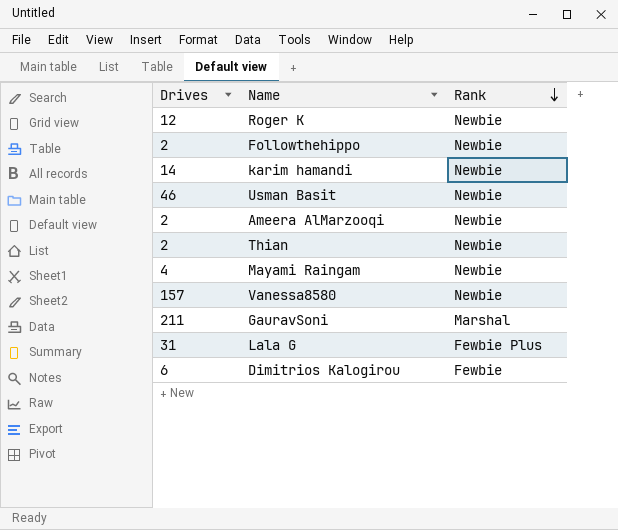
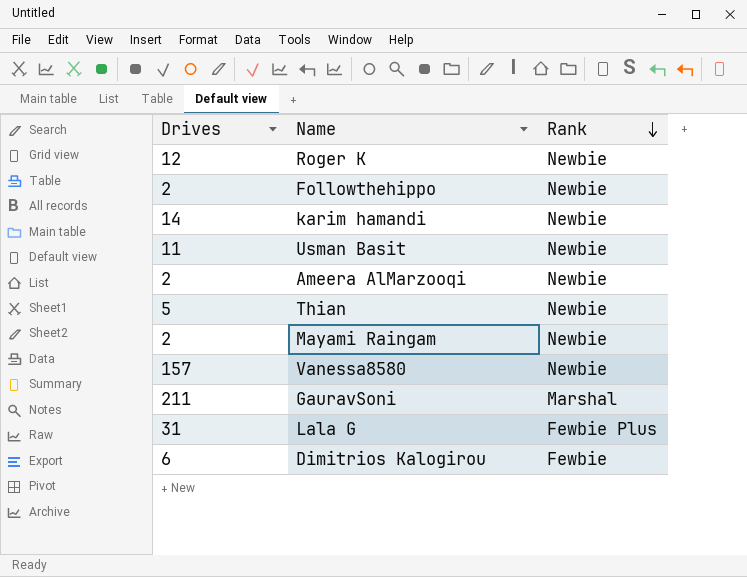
Usman Basit | Drives: 46 -> 11
Thian | Drives: 2 -> 5
Mayami Raingam | Drives: 4 -> 2

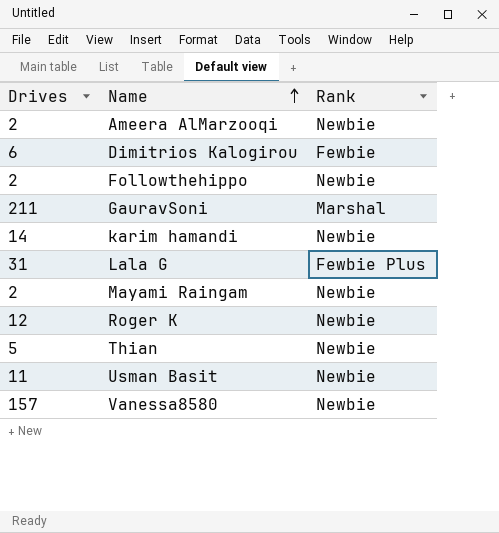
row order: Rank descending -> Name ascending

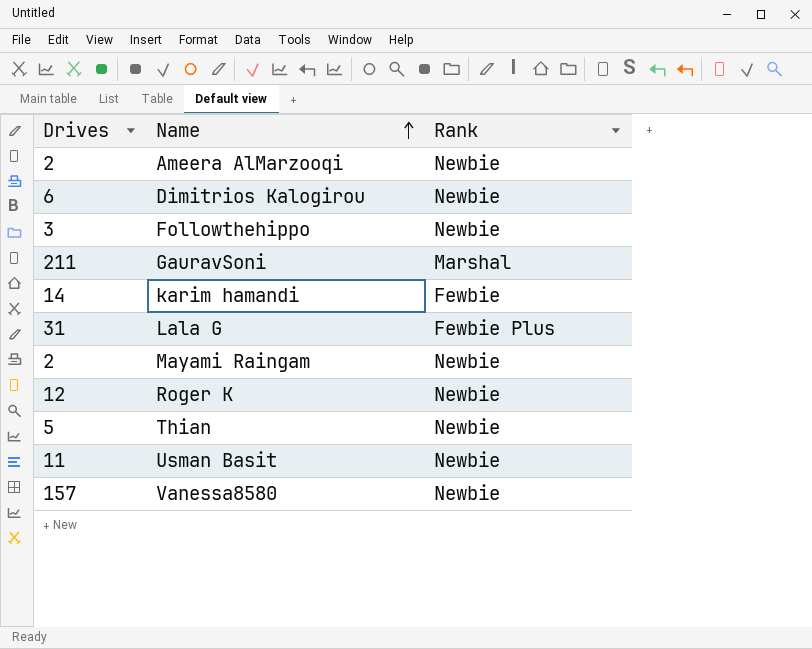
Dimitrios Kalogirou | Rank: Fewbie -> Newbie
Followthehippo | Drives: 2 -> 3
karim hamandi | Rank: Newbie -> Fewbie

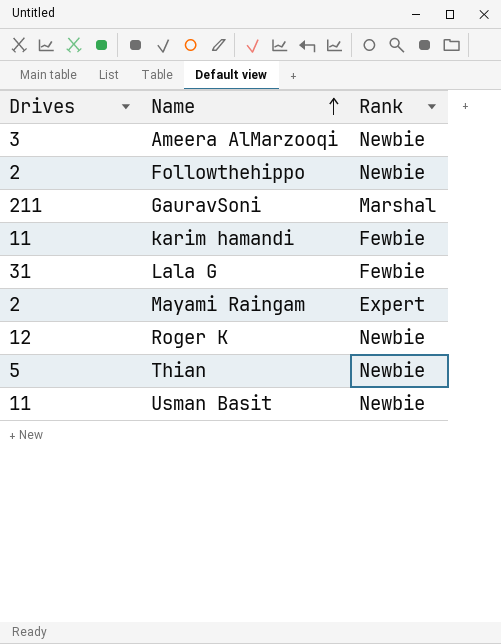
row Dimitrios Kalogirou: 6 | Newbie -> none
row Vanessa8580: 157 | Newbie -> none
Ameera AlMarzooqi | Drives: 2 -> 3
Followthehippo | Drives: 3 -> 2
karim hamandi | Drives: 14 -> 11
Lala G | Rank: Fewbie Plus -> Fewbie
Mayami Raingam | Rank: Newbie -> Expert

